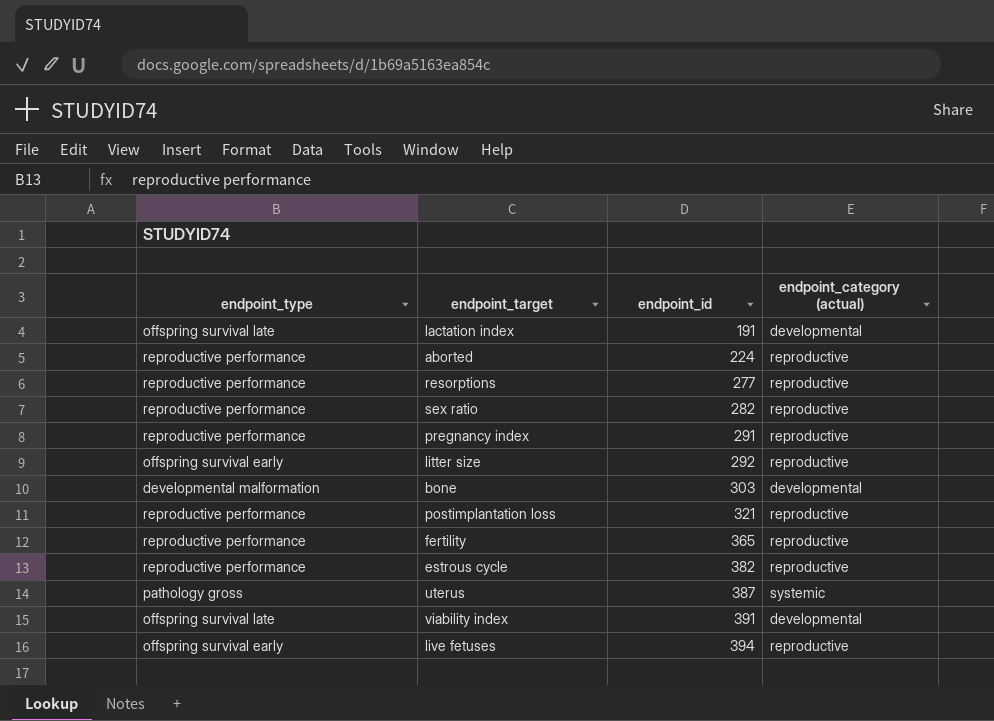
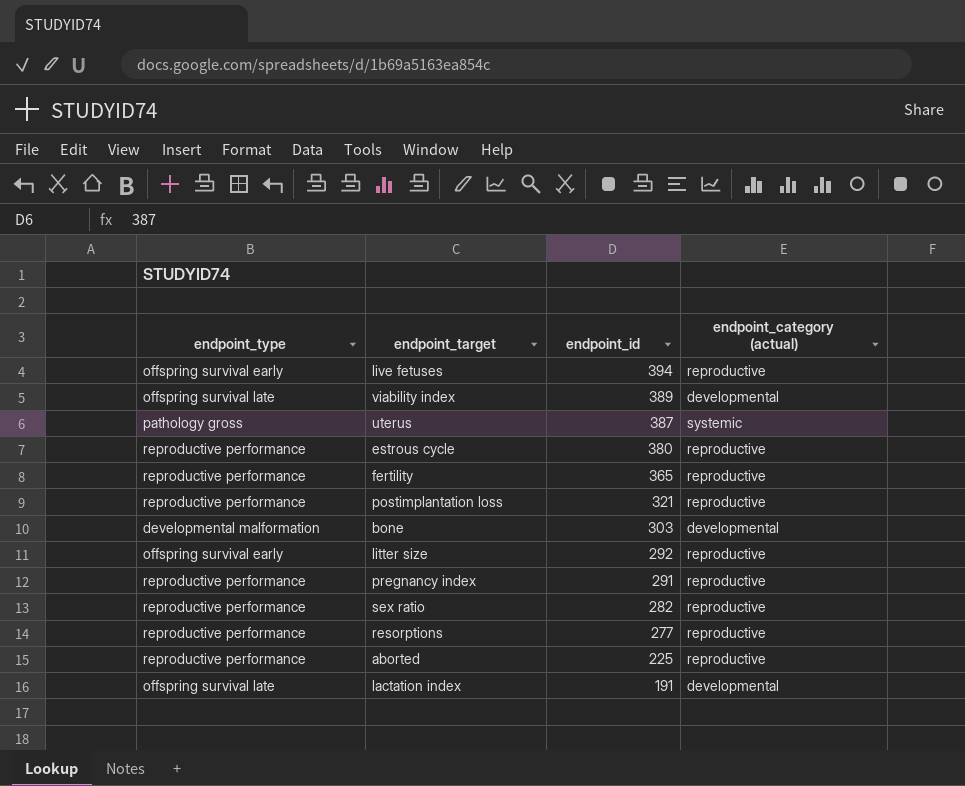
row order: endpoint_id ascending -> endpoint_id descending
viability index | endpoint_id: 391 -> 389
estrous cycle | endpoint_id: 382 -> 380
aborted | endpoint_id: 224 -> 225

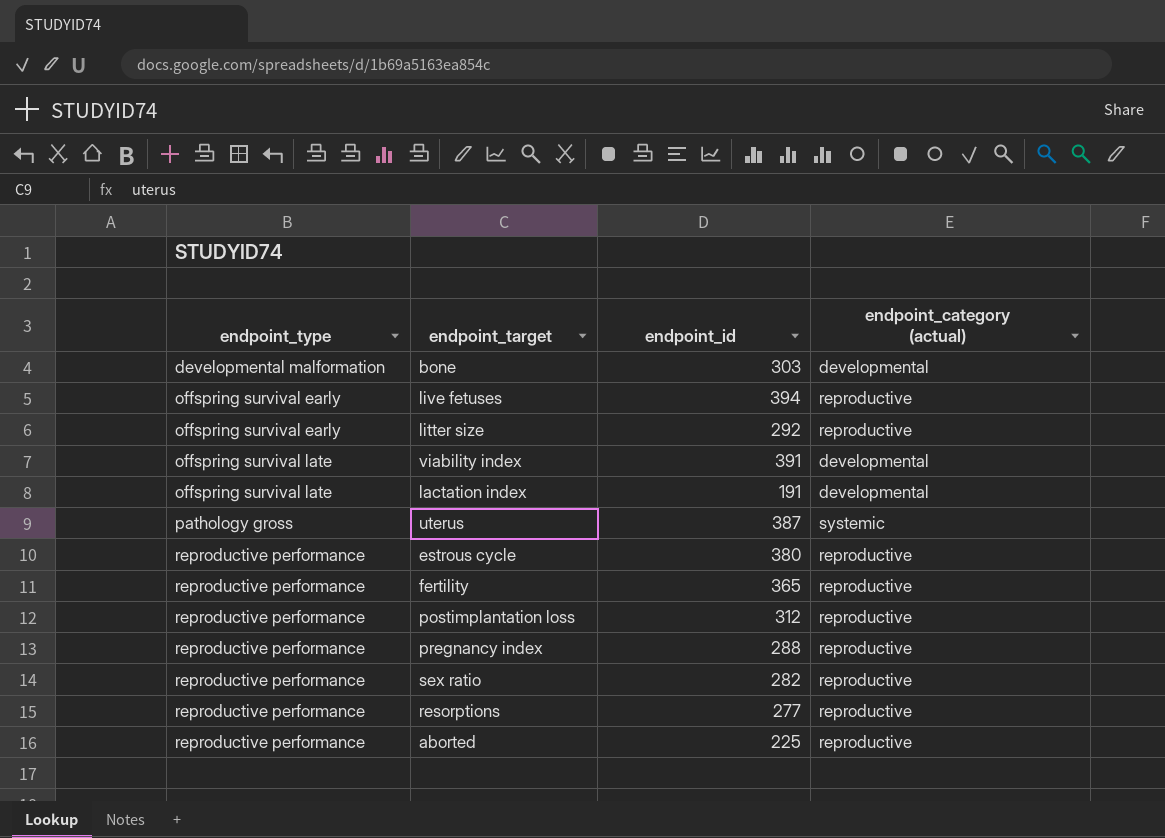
row order: endpoint_id descending -> endpoint_type ascending
viability index | endpoint_id: 389 -> 391
postimplantation loss | endpoint_id: 321 -> 312
pregnancy index | endpoint_id: 291 -> 288

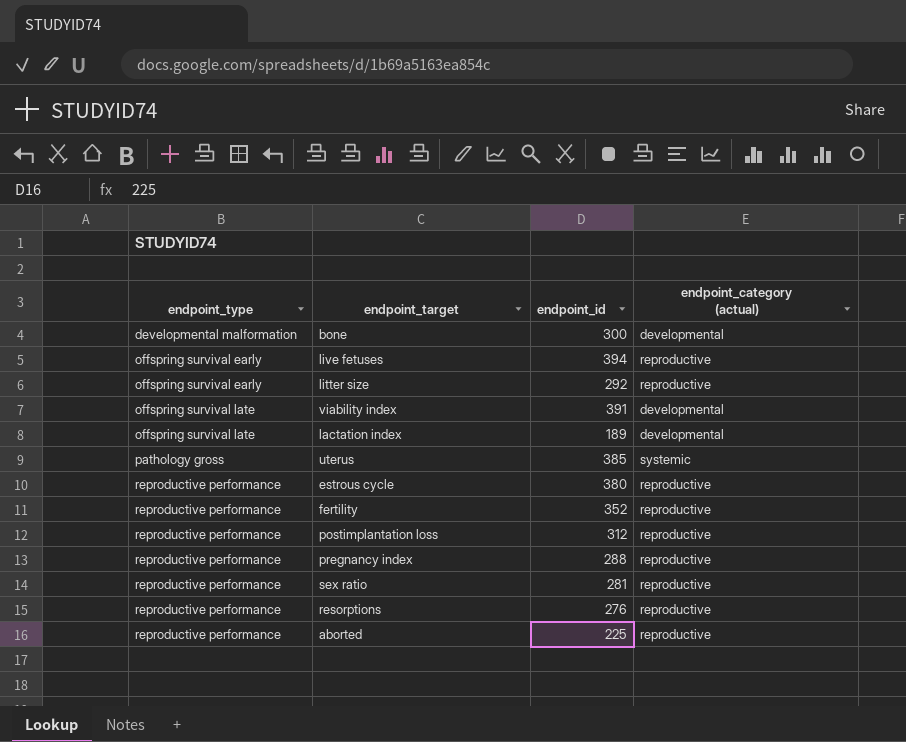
bone | endpoint_id: 303 -> 300
lactation index | endpoint_id: 191 -> 189
uterus | endpoint_id: 387 -> 385
fertility | endpoint_id: 365 -> 352
sex ratio | endpoint_id: 282 -> 281
resorptions | endpoint_id: 277 -> 276

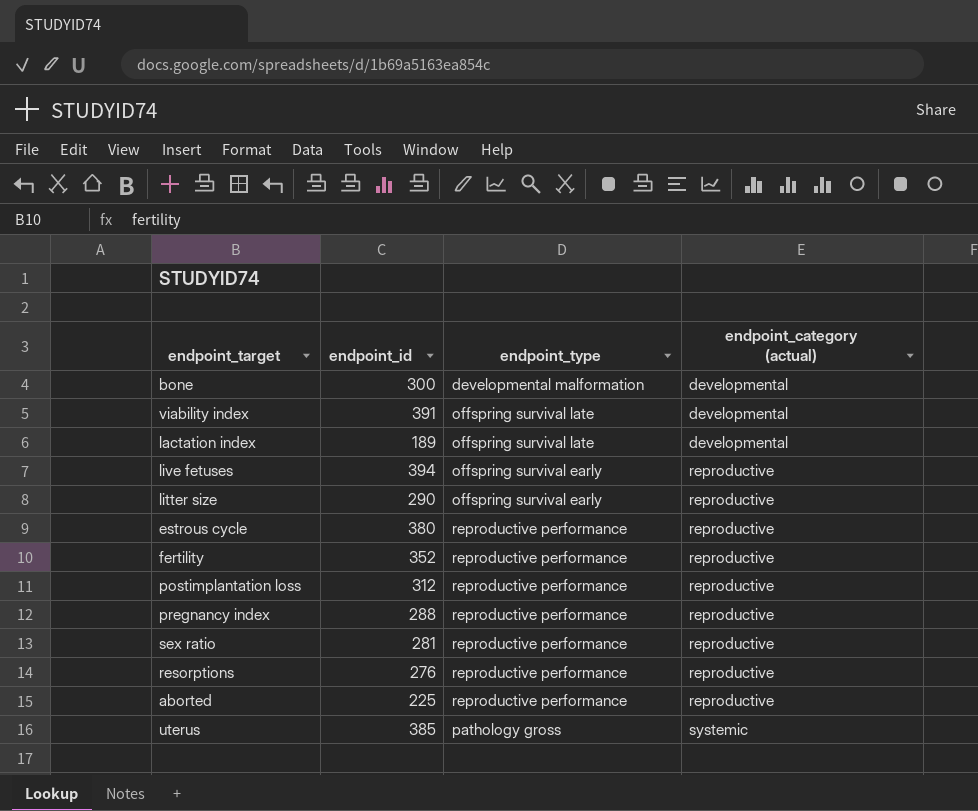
row order: endpoint_type ascending -> endpoint_category (actual) ascending
column endpoint_type | position: 1 -> 3
litter size | endpoint_id: 292 -> 290

